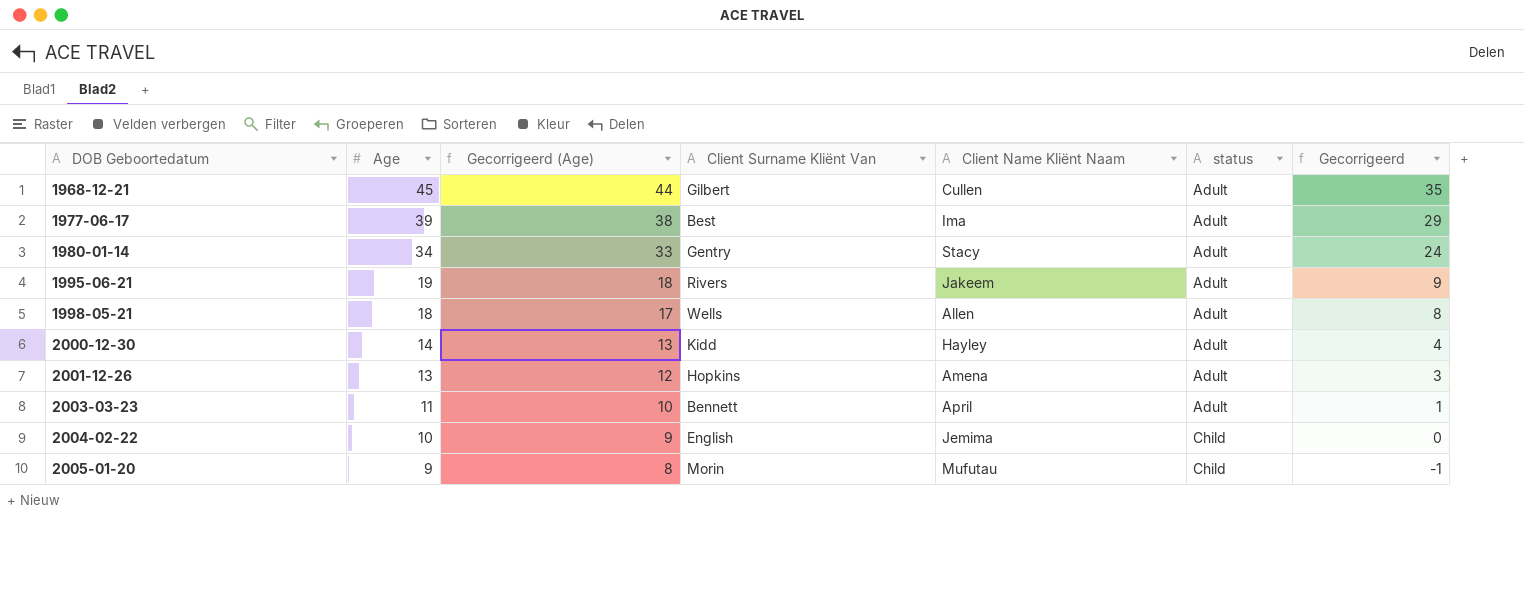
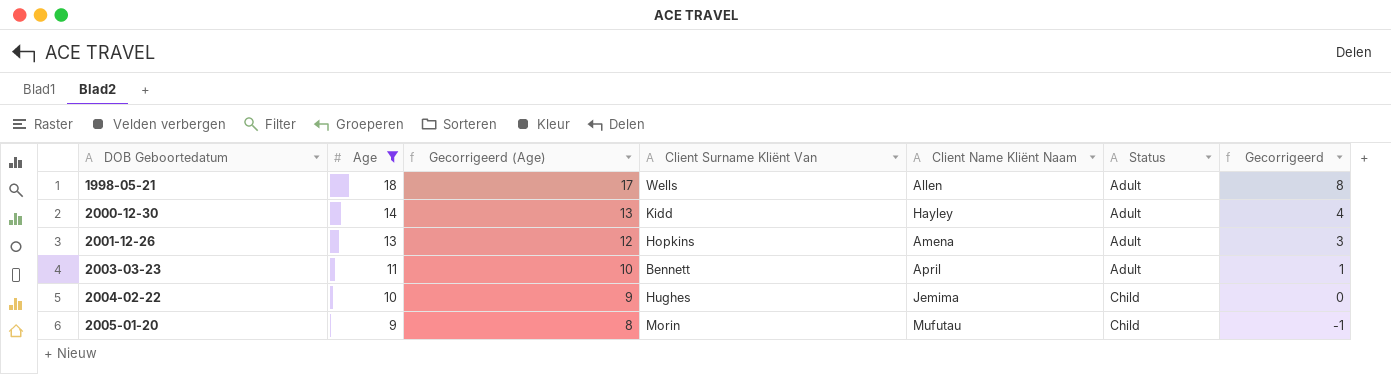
filter: none -> Age <= 18
column name: status -> Status
2004-02-22 | Client Surname Kliënt Van: English -> Hughes

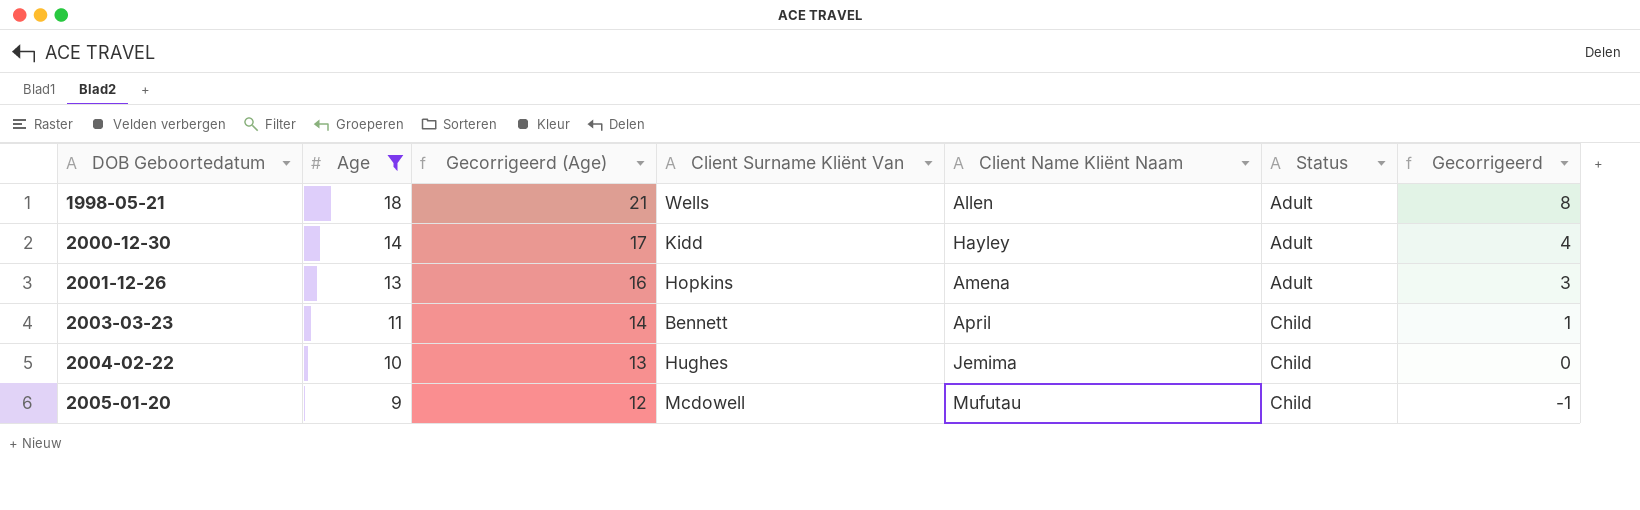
column Gecorrigeerd (Age) | formula: [Age] - 1 -> [Age] + 3
2003-03-23 | Status: Adult -> Child
2005-01-20 | Client Surname Kliënt Van: Morin -> Mcdowell

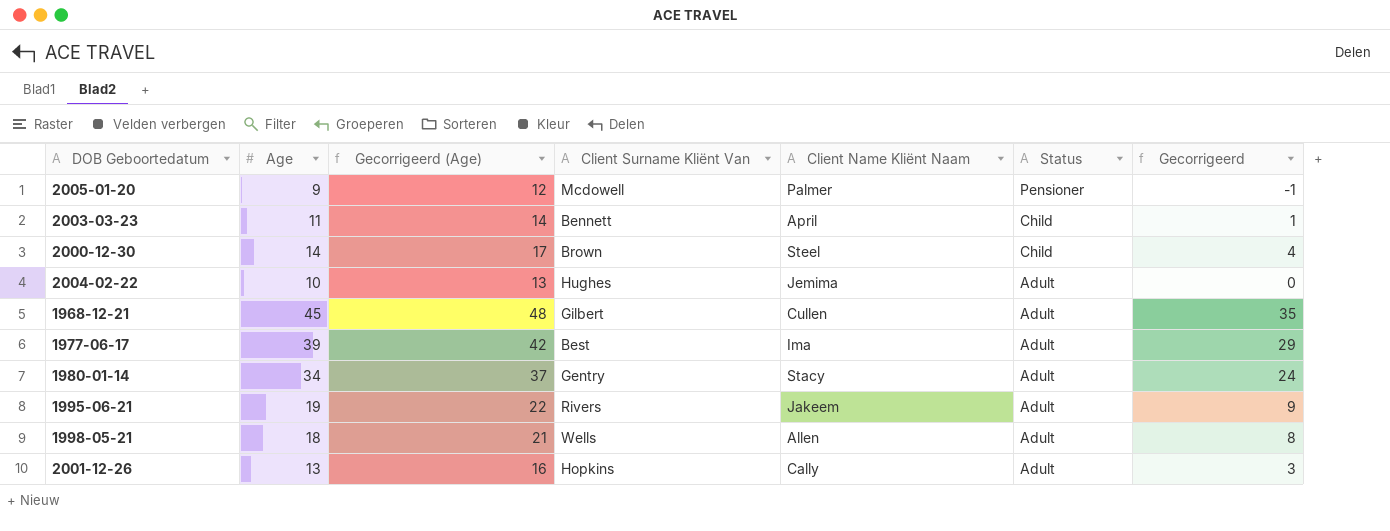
filter: Age <= 18 -> none
row order: DOB Geboortedatum ascending -> Status descending
2005-01-20 | Client Name Kliënt Naam: Mufutau -> Palmer
2005-01-20 | Status: Child -> Pensioner
2000-12-30 | Client Surname Kliënt Van: Kidd -> Brown
2000-12-30 | Client Name Kliënt Naam: Hayley -> Steel
2000-12-30 | Status: Adult -> Child
2004-02-22 | Status: Child -> Adult
2001-12-26 | Client Name Kliënt Naam: Amena -> Cally

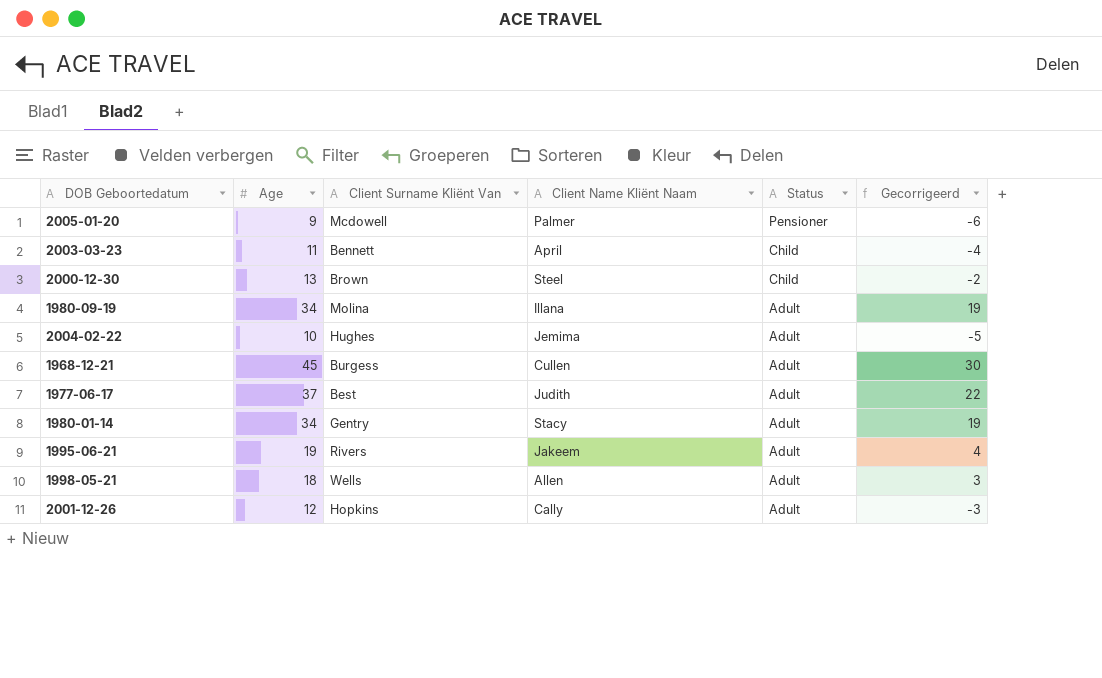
column Gecorrigeerd (Age) | formula: [Age] + 3 -> none
column Gecorrigeerd | formula: [Age] - 10 -> [Age] - 15
2000-12-30 | Age: 14 -> 13
row 1980-09-19: none -> 34 | Molina | Illana | Adult | 19
1968-12-21 | Client Surname Kliënt Van: Gilbert -> Burgess
1977-06-17 | Age: 39 -> 37
1977-06-17 | Client Name Kliënt Naam: Ima -> Judith
2001-12-26 | Age: 13 -> 12

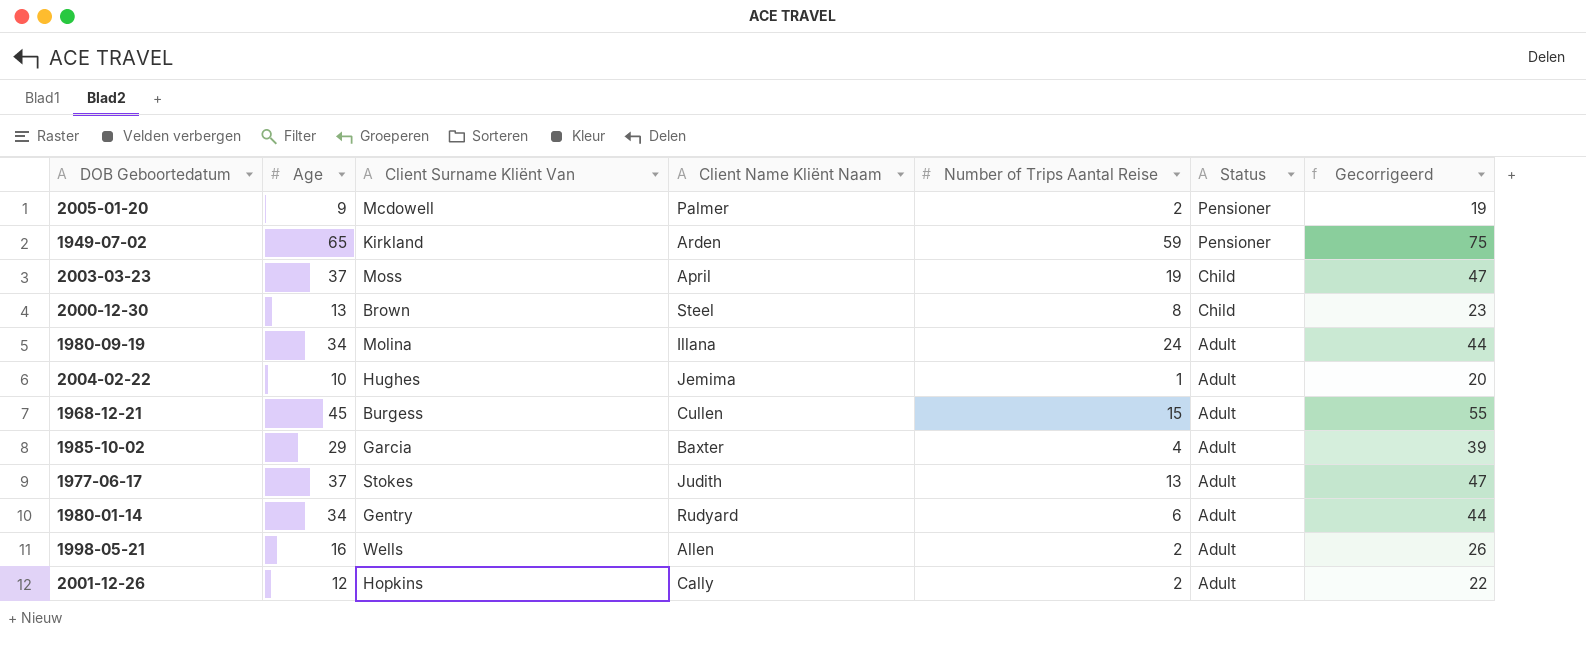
column Number of Trips Aantal Reise | position: none -> 5
column Gecorrigeerd | formula: [Age] - 15 -> [Age] + 10
row 1995-06-21: 19 | Rivers | Jakeem | Adult | 4 -> none
row 1949-07-02: none -> 65 | Kirkland | Arden | 59 | Pensioner | 75
2003-03-23 | Age: 11 -> 37
2003-03-23 | Client Surname Kliënt Van: Bennett -> Moss
row 1985-10-02: none -> 29 | Garcia | Baxter | 4 | Adult | 39
1977-06-17 | Client Surname Kliënt Van: Best -> Stokes
1980-01-14 | Client Name Kliënt Naam: Stacy -> Rudyard
1998-05-21 | Age: 18 -> 16

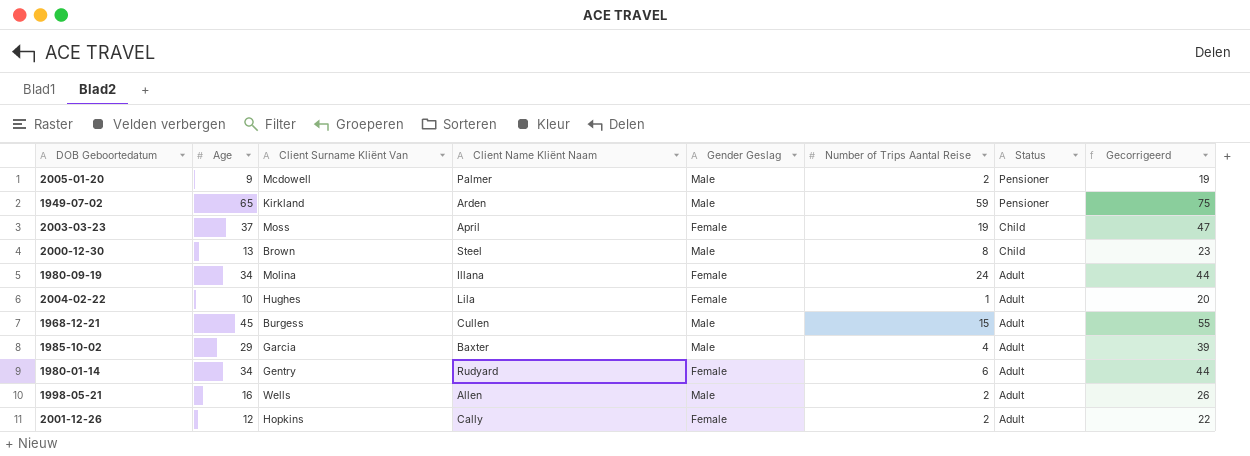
column Gender Geslag | position: none -> 5
row 1977-06-17: 37 | Stokes | Judith | 13 | Adult | 47 -> none
2004-02-22 | Client Name Kliënt Naam: Jemima -> Lila

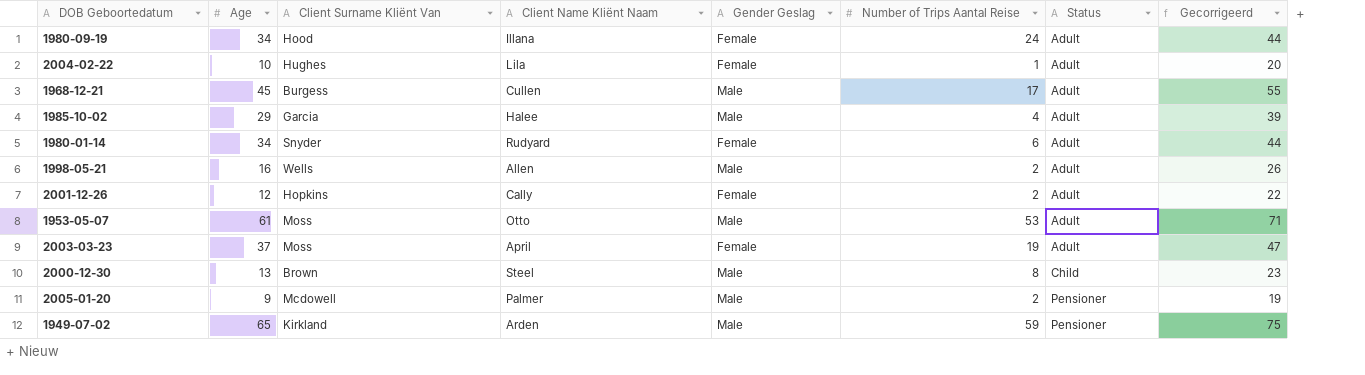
row order: Status descending -> Status ascending
1980-09-19 | Client Surname Kliënt Van: Molina -> Hood
1968-12-21 | Number of Trips Aantal Reise: 15 -> 17
1985-10-02 | Client Name Kliënt Naam: Baxter -> Halee
1980-01-14 | Client Surname Kliënt Van: Gentry -> Snyder
row 1953-05-07: none -> 61 | Moss | Otto | Male | 53 | Adult | 71
2003-03-23 | Status: Child -> Adult

